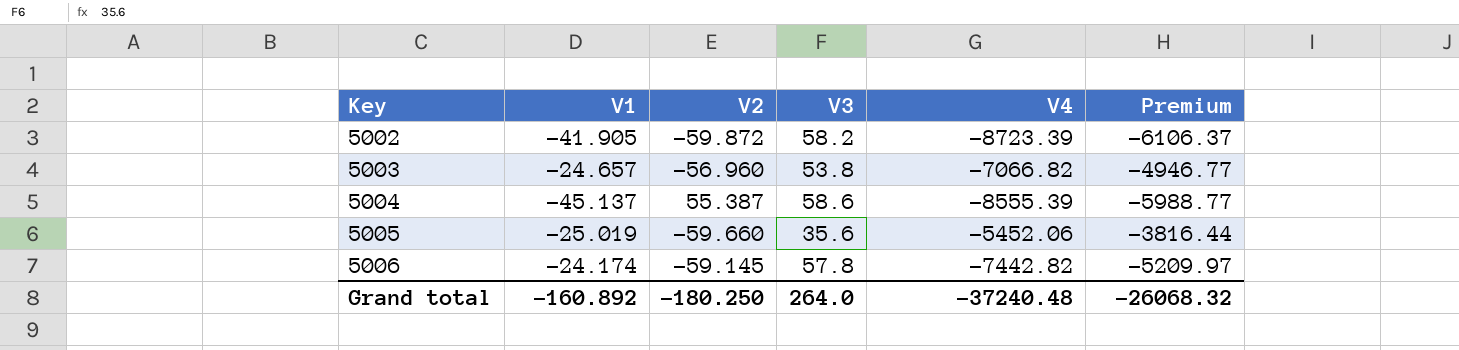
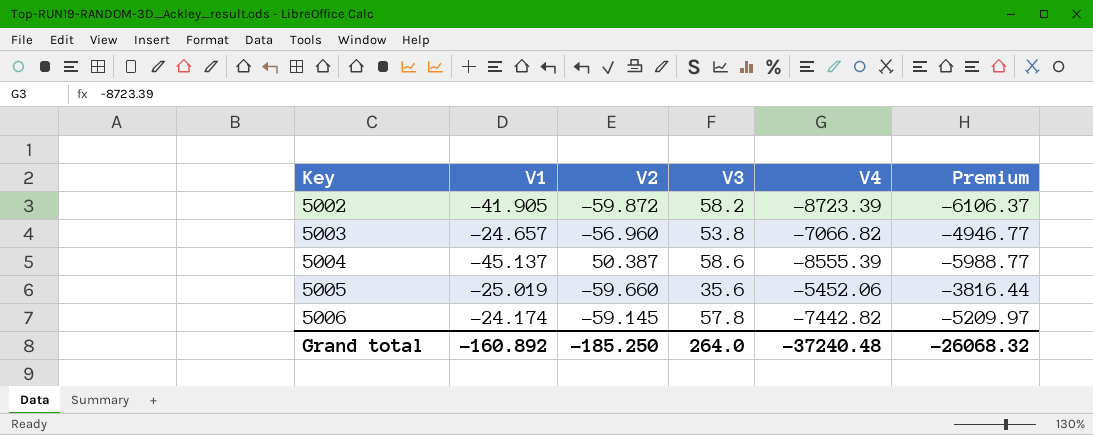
5004 | V2: 55.387 -> 50.387
Grand total | V2: -180.250 -> -185.250

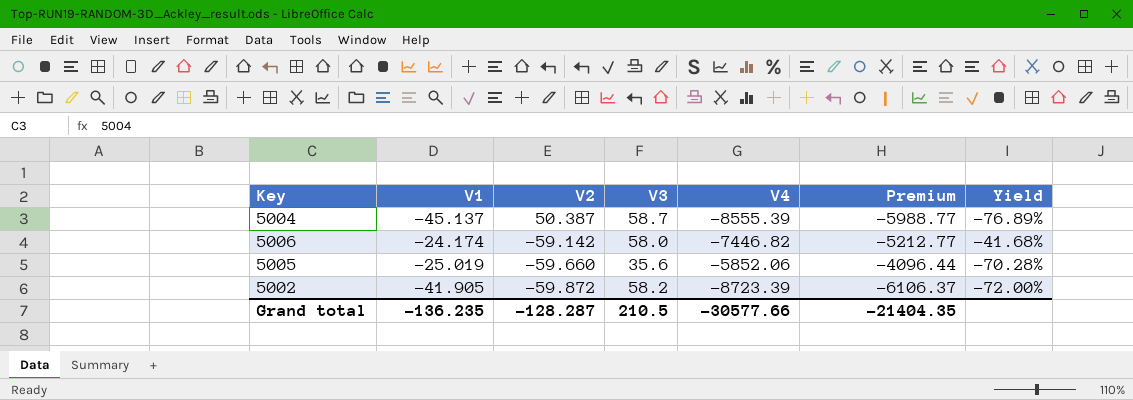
row order: Key ascending -> V2 descending
column Yield | formula: none -> [V1] / [V3]
row 5003: -24.657 | -56.960 | 53.8 | -7066.82 | -4946.77 -> none
5004 | V3: 58.6 -> 58.7
5006 | V2: -59.145 -> -59.142
5006 | V3: 57.8 -> 58.0
5006 | V4: -7442.82 -> -7446.82
5006 | Premium: -5209.97 -> -5212.77
5005 | V4: -5452.06 -> -5852.06
5005 | Premium: -3816.44 -> -4096.44
Grand total | V1: -160.892 -> -136.235
Grand total | V2: -185.250 -> -128.287
Grand total | V3: 264.0 -> 210.5
Grand total | V4: -37240.48 -> -30577.66
Grand total | Premium: -26068.32 -> -21404.35

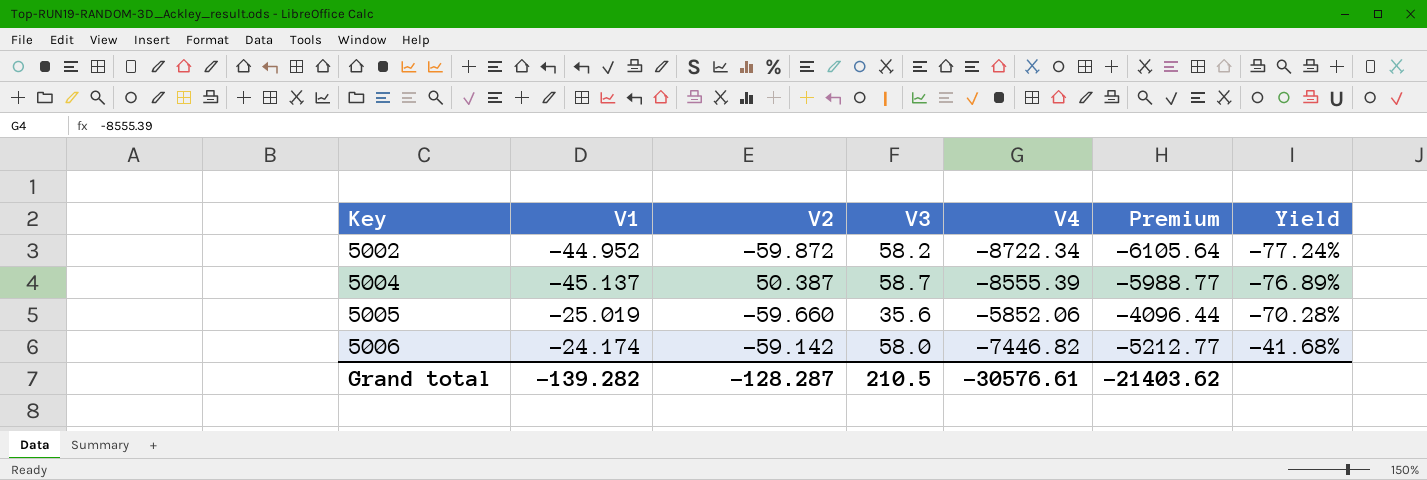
row order: V2 descending -> Key ascending
5002 | V1: -41.905 -> -44.952
5002 | V4: -8723.39 -> -8722.34
5002 | Premium: -6106.37 -> -6105.64
5002 | Yield: -72.00% -> -77.24%
Grand total | V1: -136.235 -> -139.282
Grand total | V4: -30577.66 -> -30576.61
Grand total | Premium: -21404.35 -> -21403.62

